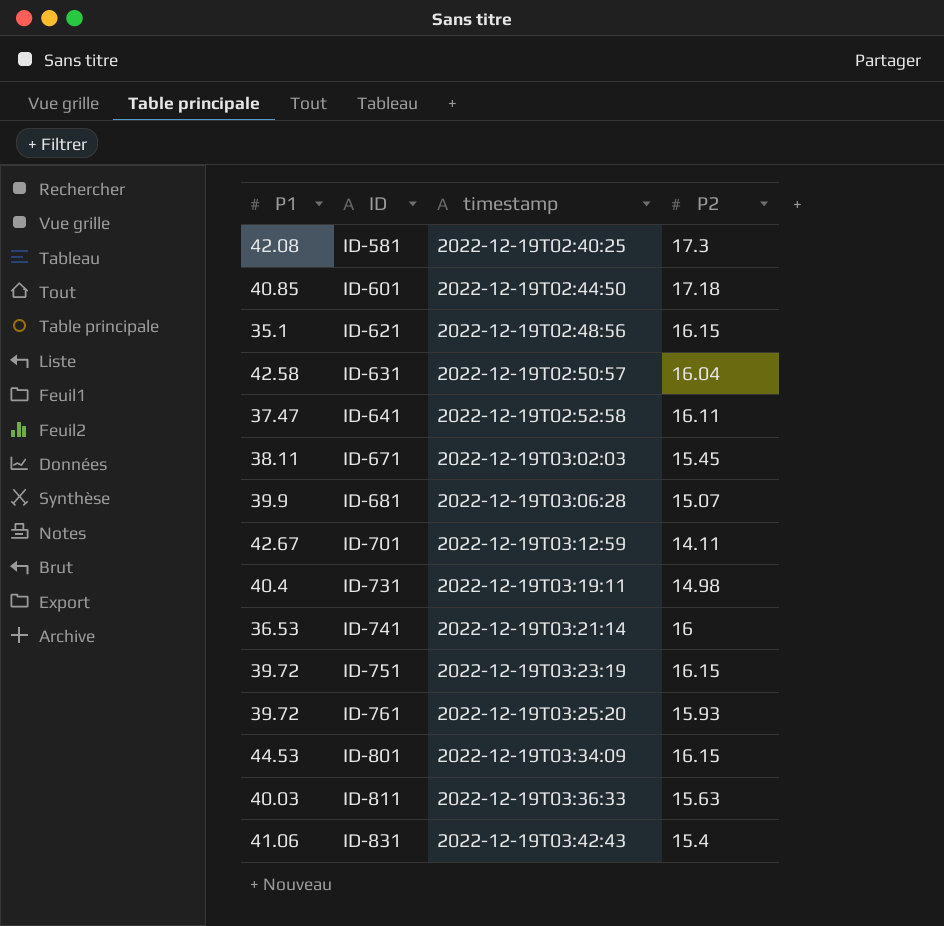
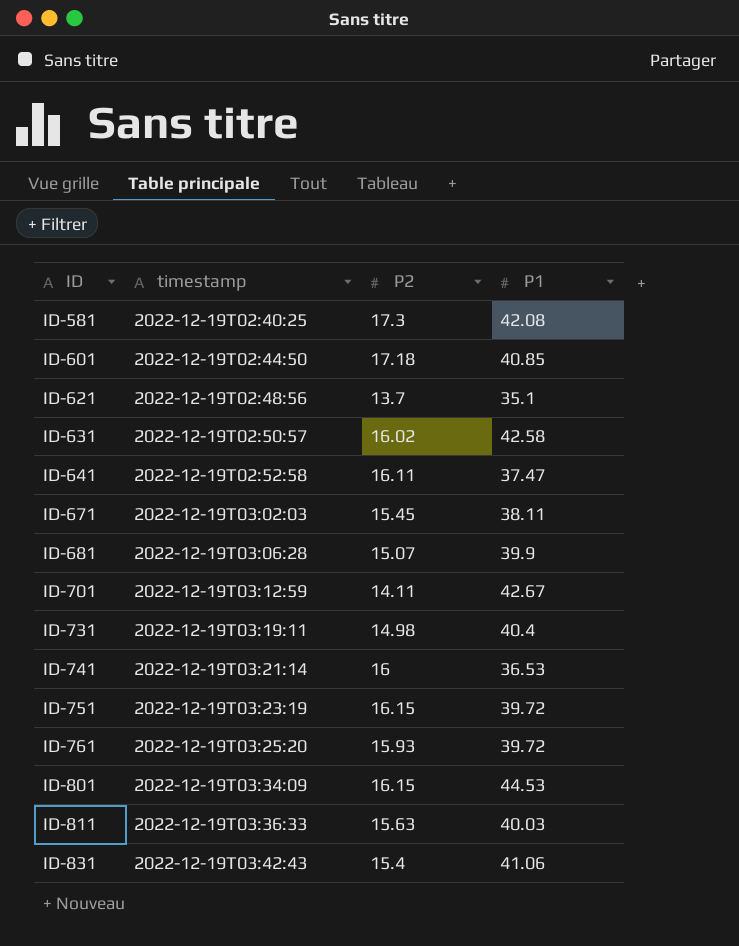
column P1 | position: 1 -> 4
ID-621 | P2: 16.15 -> 13.7
ID-631 | P2: 16.04 -> 16.02

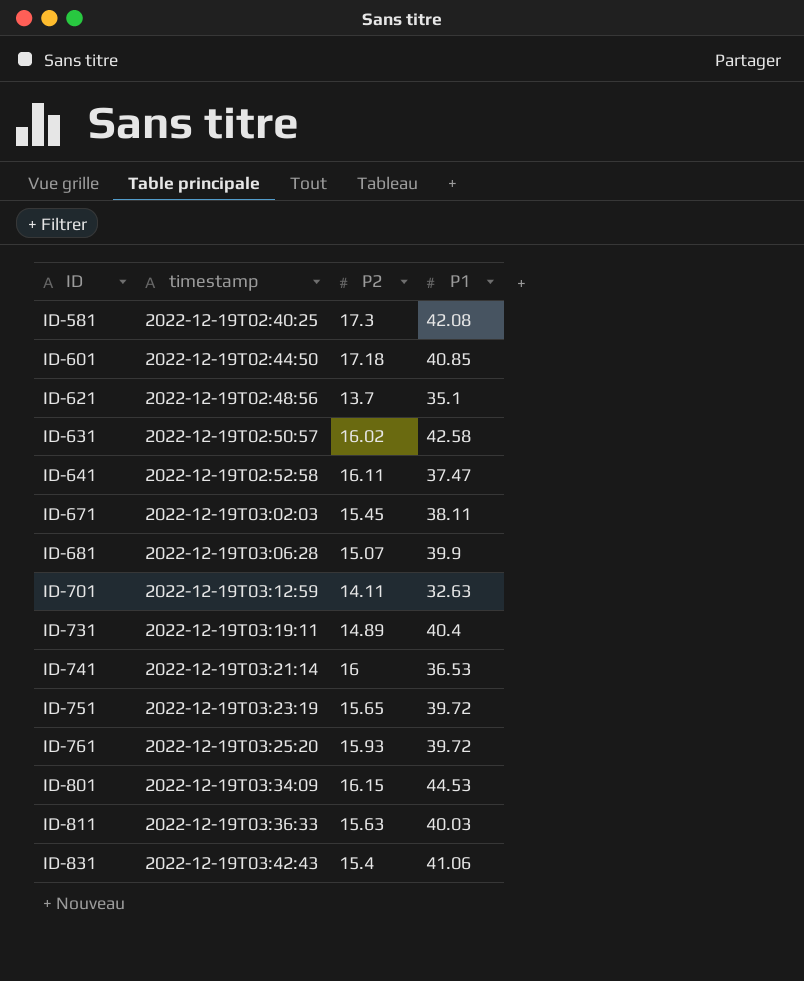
ID-701 | P1: 42.67 -> 32.63
ID-731 | P2: 14.98 -> 14.89
ID-751 | P2: 16.15 -> 15.65

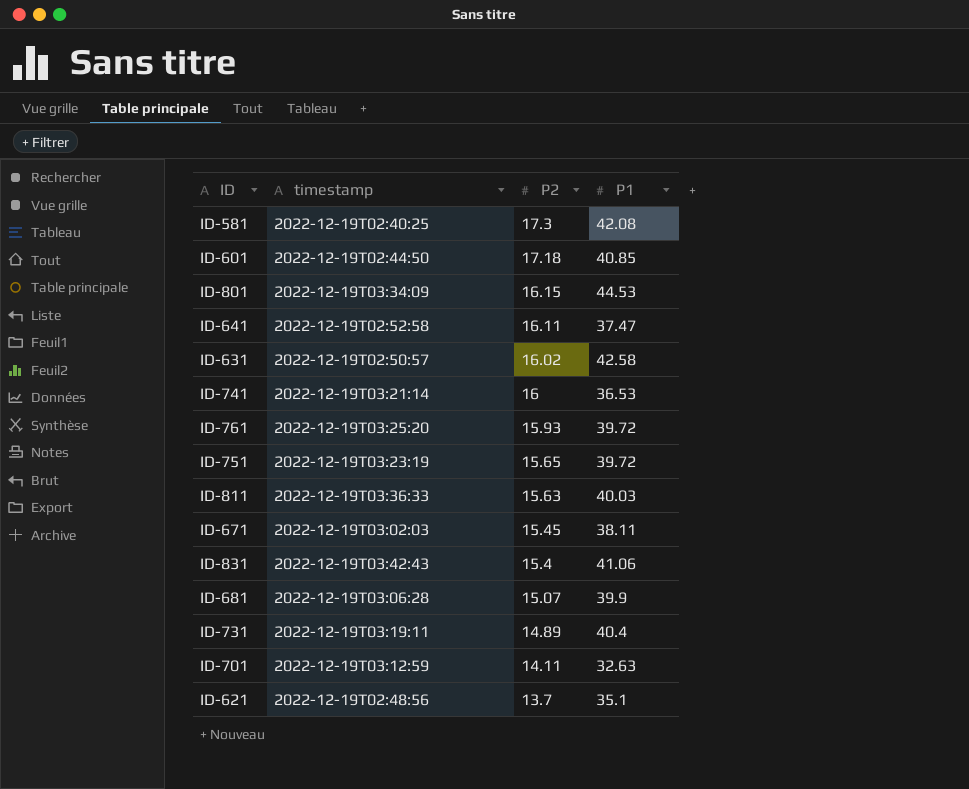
row order: ID ascending -> P2 descending

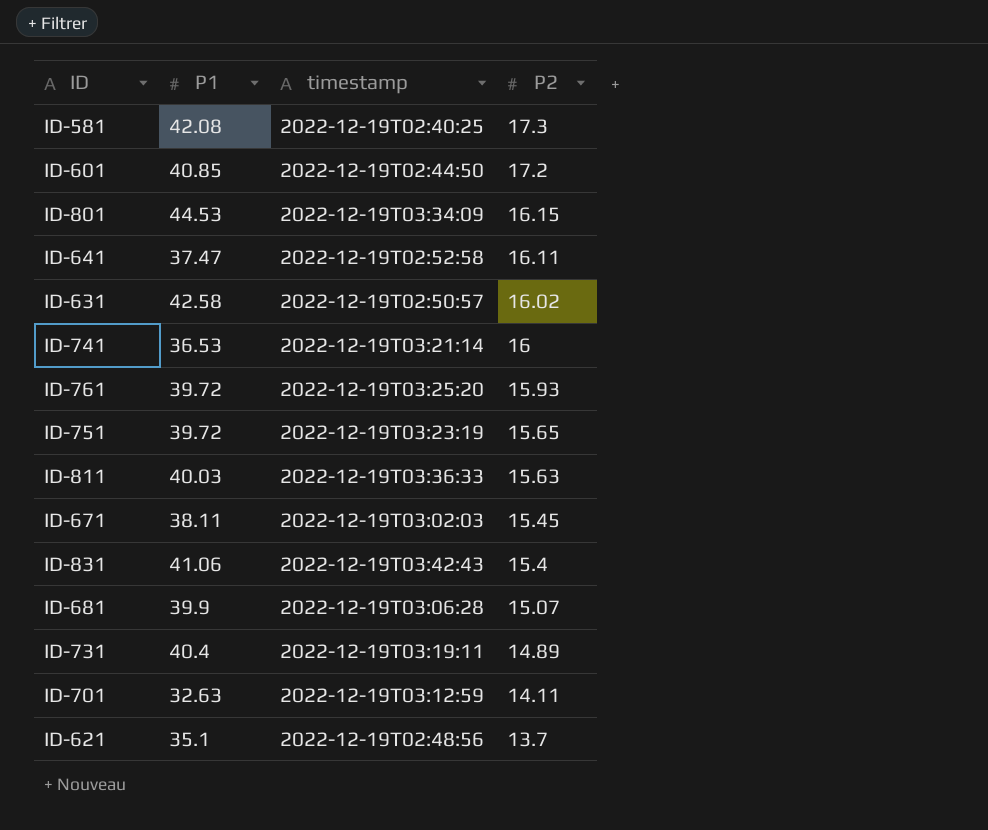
column P1 | position: 4 -> 2
ID-601 | P2: 17.18 -> 17.2

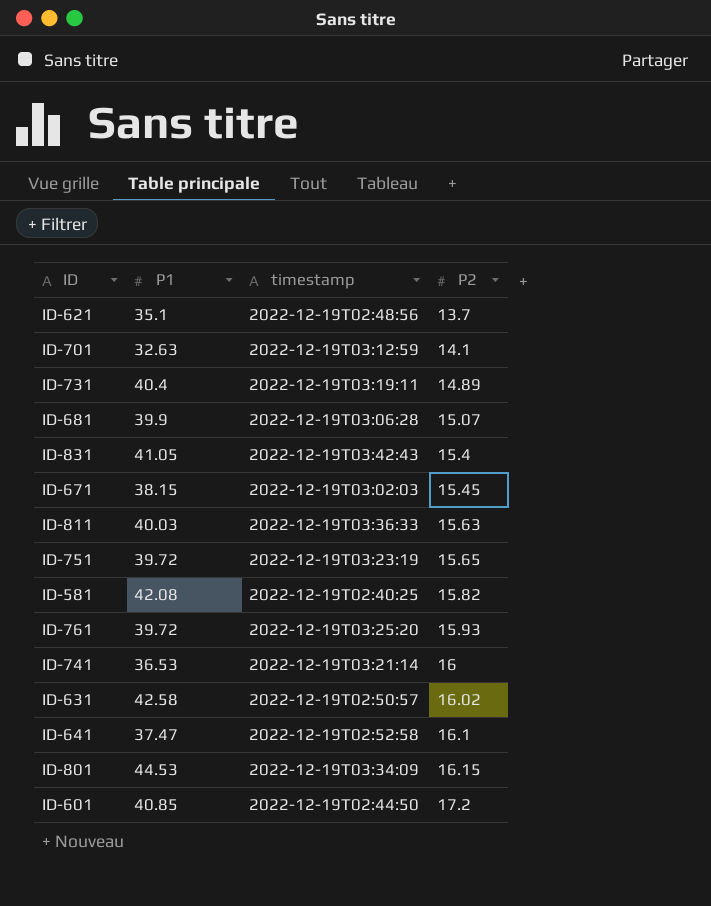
row order: P2 descending -> P2 ascending
ID-701 | P2: 14.11 -> 14.1
ID-831 | P1: 41.06 -> 41.05
ID-671 | P1: 38.11 -> 38.15
ID-581 | P2: 17.3 -> 15.82
ID-641 | P2: 16.11 -> 16.1

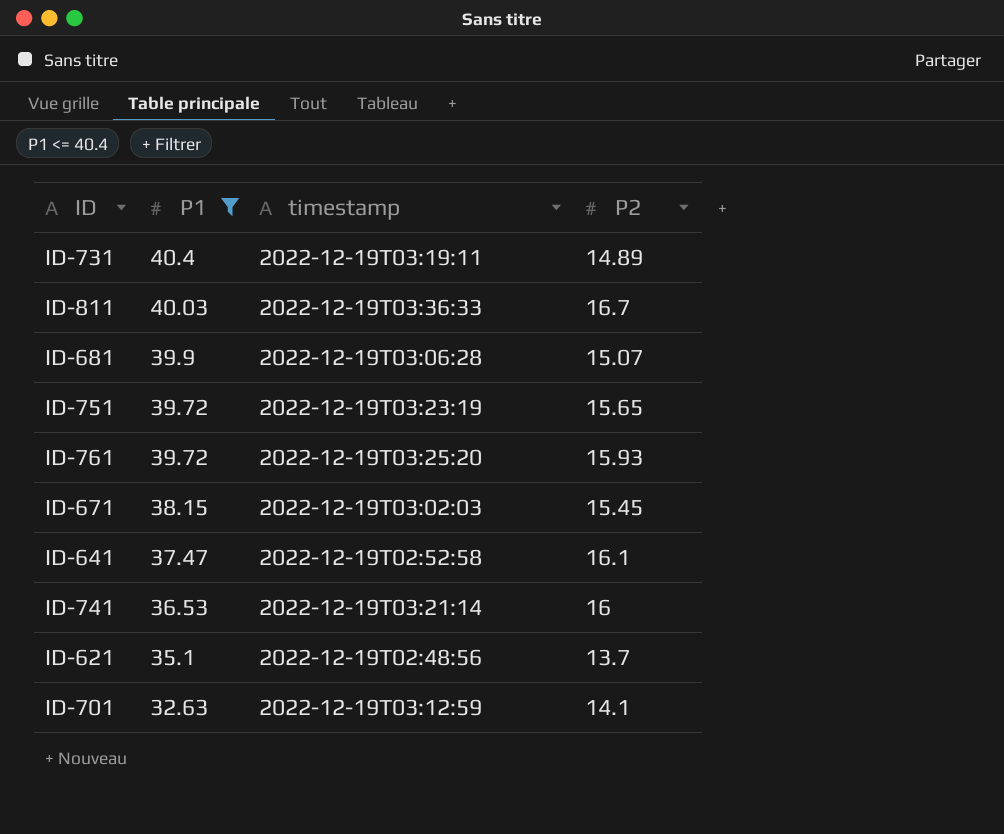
filter: none -> P1 <= 40.4
row order: P2 ascending -> P1 descending
ID-811 | P2: 15.63 -> 16.7

